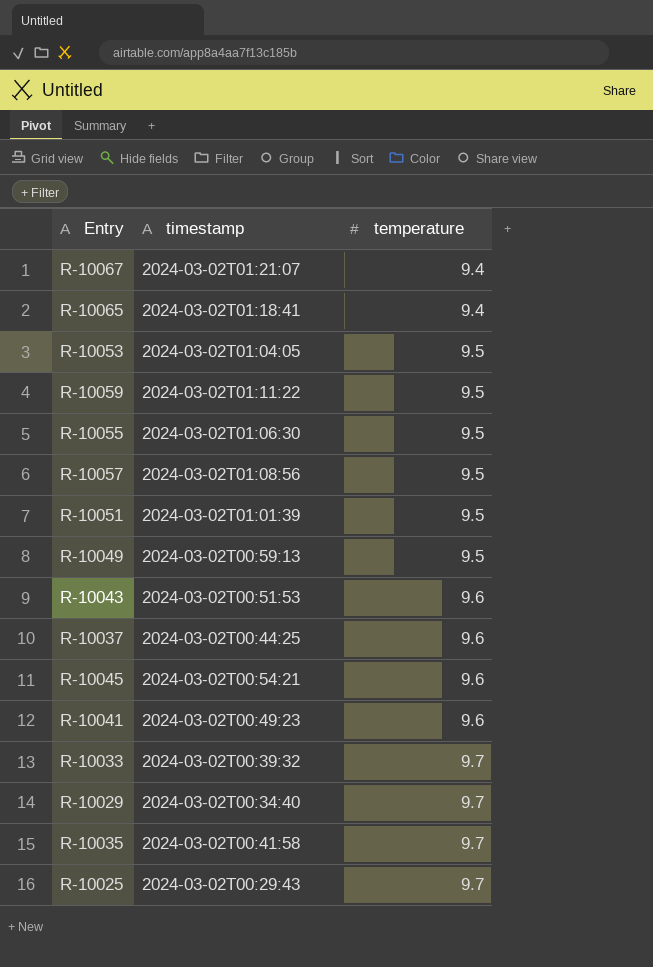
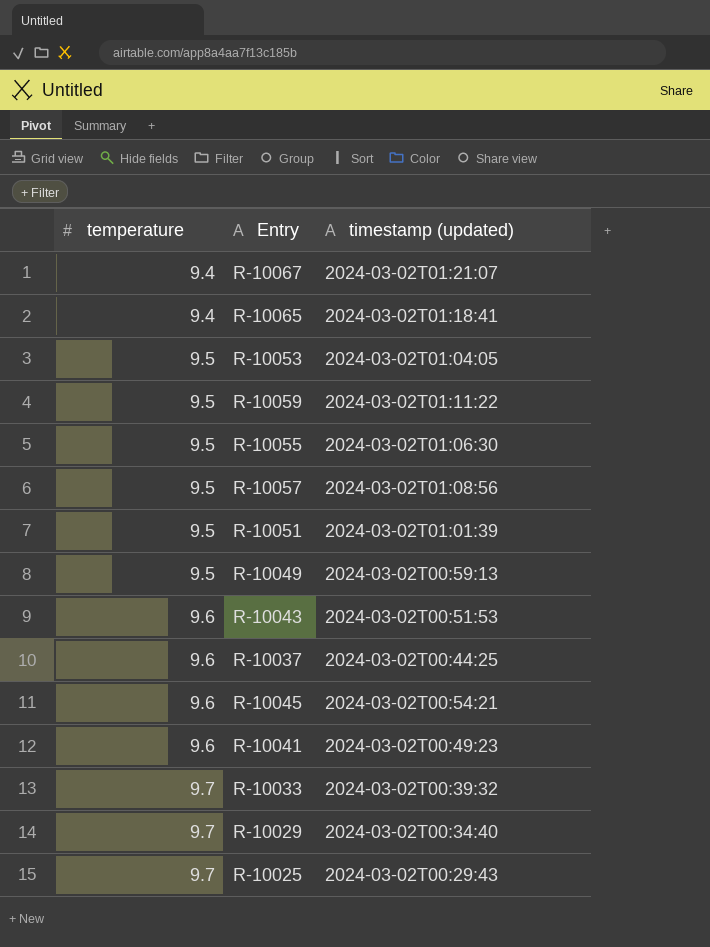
column temperature | position: 3 -> 1
column name: timestamp -> timestamp (updated)
row R-10035: 2024-03-02T00:41:58 | 9.7 -> none

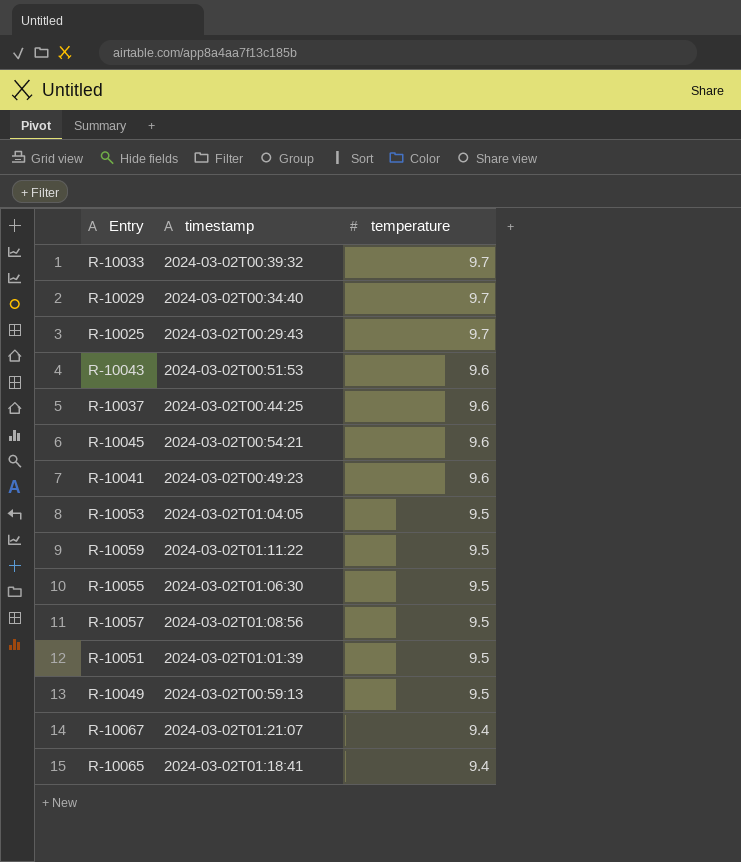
row order: temperature ascending -> temperature descending
column name: timestamp (updated) -> timestamp
column temperature | position: 1 -> 3

